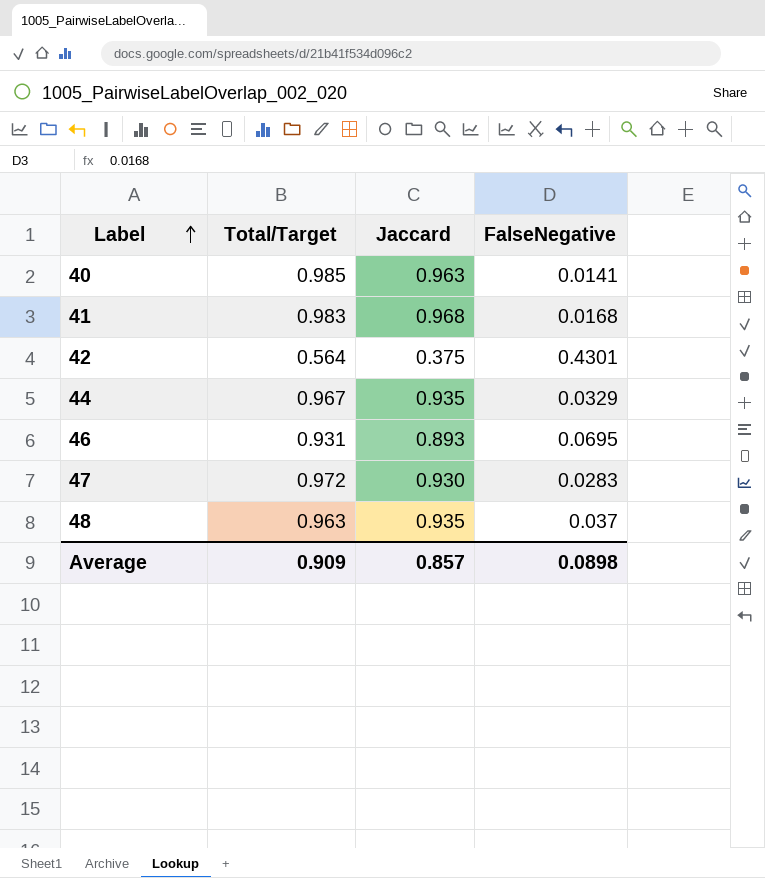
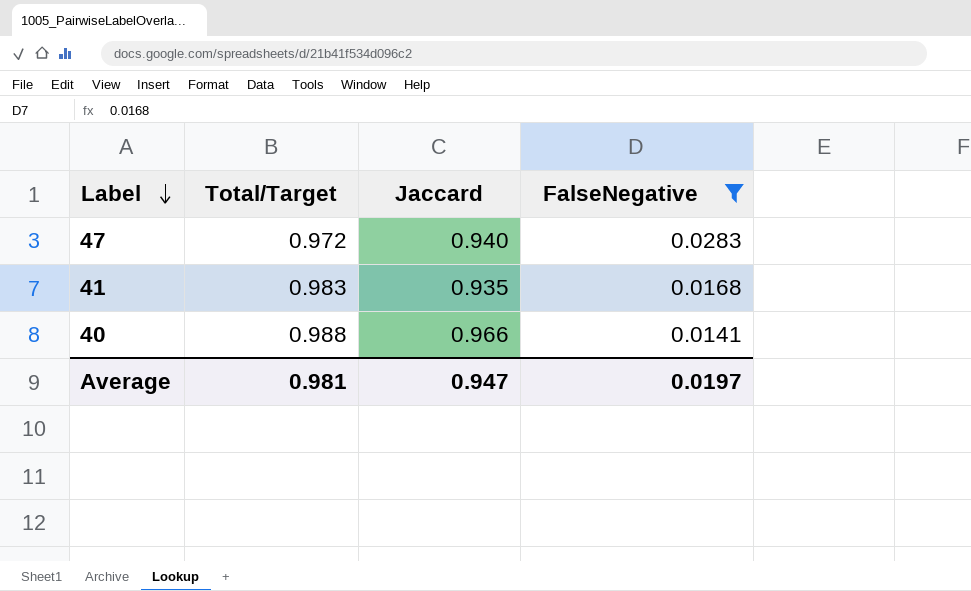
filter: none -> FalseNegative <= 0.0283
row order: Label ascending -> Label descending
47 | Jaccard: 0.930 -> 0.940
41 | Jaccard: 0.968 -> 0.935
40 | Total/Target: 0.985 -> 0.988
40 | Jaccard: 0.963 -> 0.966
Average | Total/Target: 0.909 -> 0.981
Average | Jaccard: 0.857 -> 0.947
Average | FalseNegative: 0.0898 -> 0.0197

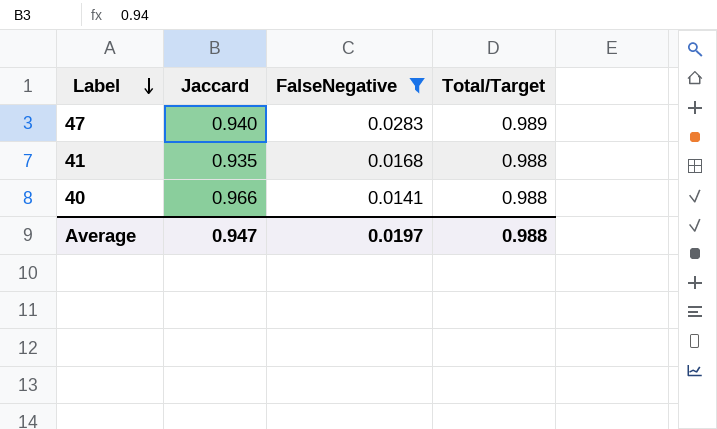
column Total/Target | position: 2 -> 4
47 | Total/Target: 0.972 -> 0.989
41 | Total/Target: 0.983 -> 0.988
Average | Total/Target: 0.981 -> 0.988

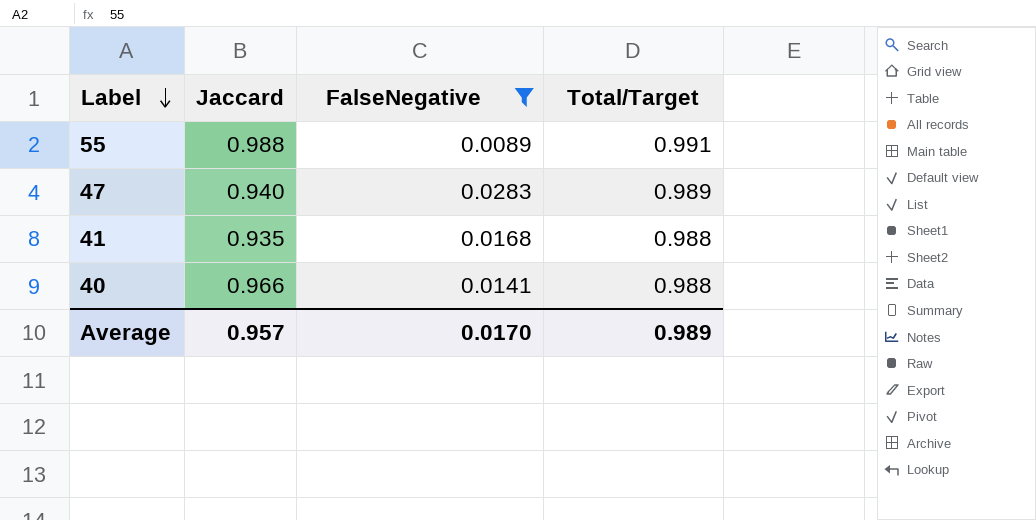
row 55: none -> 0.988 | 0.0089 | 0.991
Average | Jaccard: 0.947 -> 0.957
Average | FalseNegative: 0.0197 -> 0.0170
Average | Total/Target: 0.988 -> 0.989

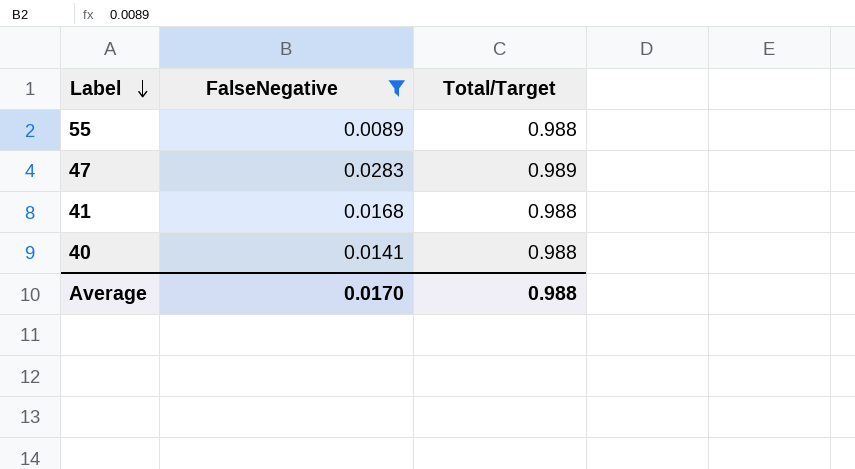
column Jaccard | position: 2 -> none
55 | Total/Target: 0.991 -> 0.988
Average | Total/Target: 0.989 -> 0.988

